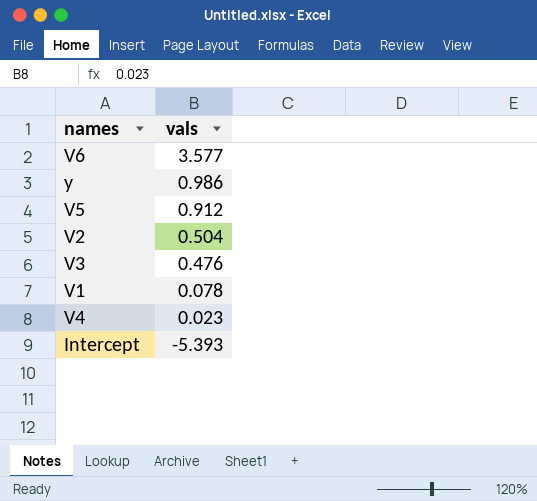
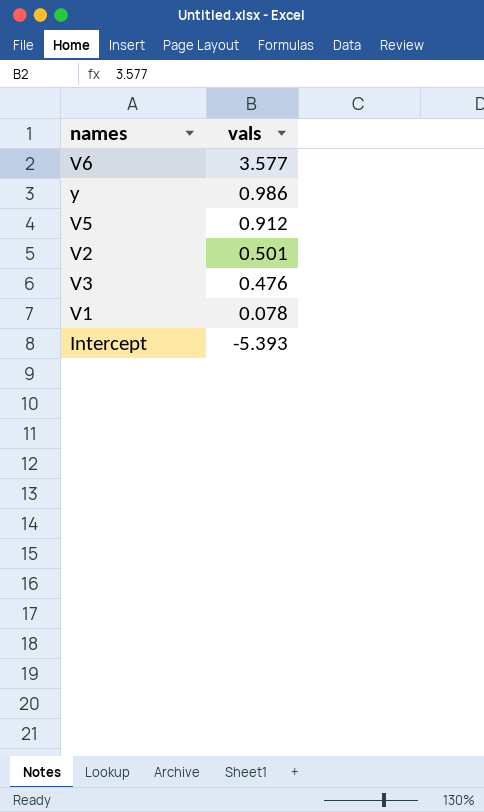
row V4: 0.023 -> none
V2 | vals: 0.504 -> 0.501

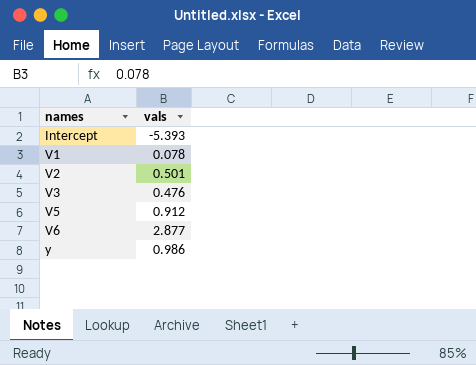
row order: vals descending -> names ascending
V6 | vals: 3.577 -> 2.877

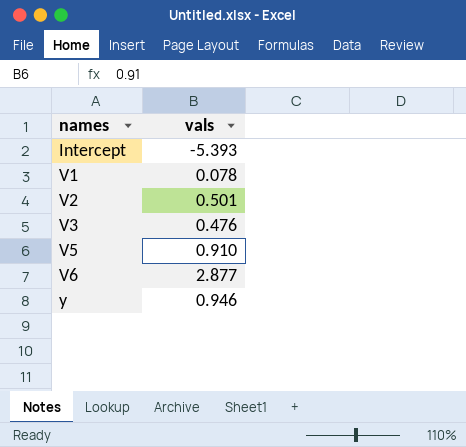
V5 | vals: 0.912 -> 0.910
y | vals: 0.986 -> 0.946

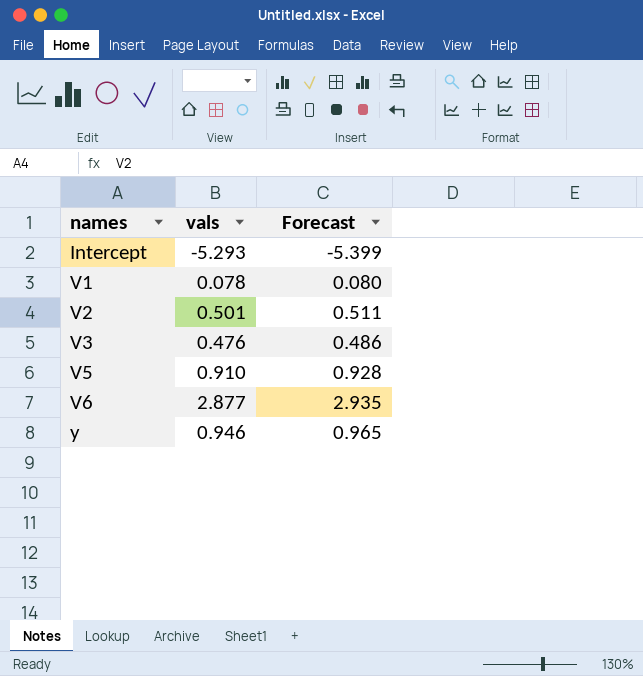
column Forecast | formula: none -> [vals] * 1.02
Intercept | vals: -5.393 -> -5.293

